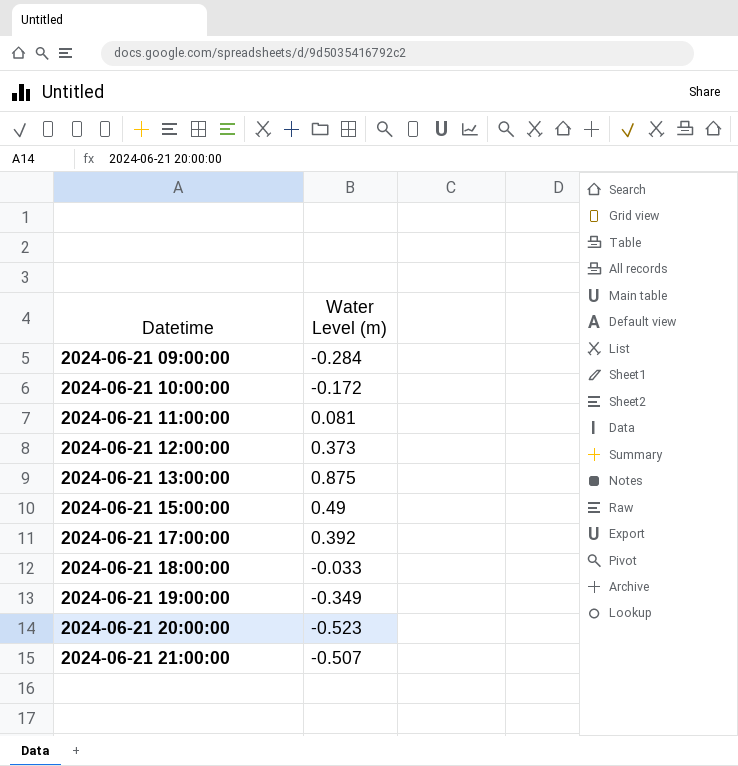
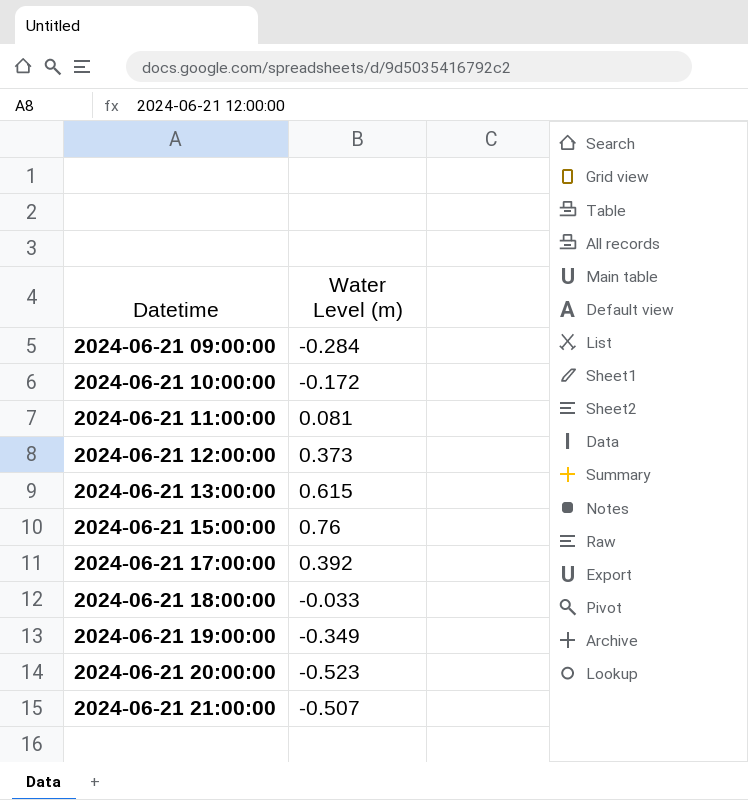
2024-06-21 13:00:00 | Water Level (m): 0.875 -> 0.615
2024-06-21 15:00:00 | Water Level (m): 0.49 -> 0.76

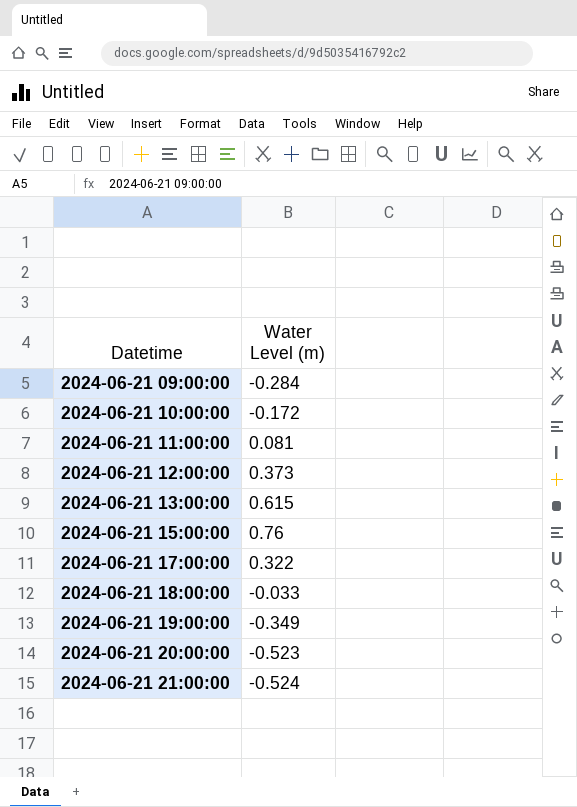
2024-06-21 17:00:00 | Water Level (m): 0.392 -> 0.322
2024-06-21 21:00:00 | Water Level (m): -0.507 -> -0.524

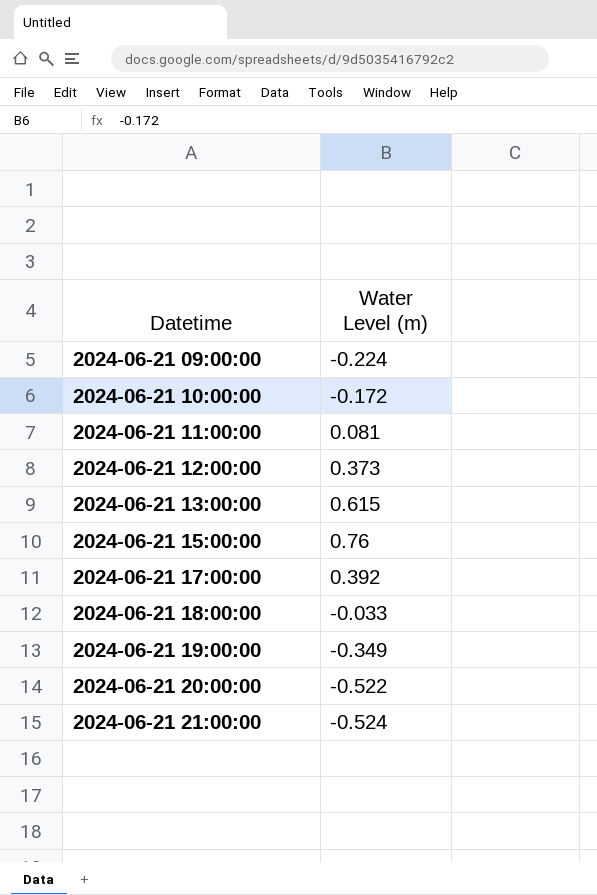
2024-06-21 09:00:00 | Water Level (m): -0.284 -> -0.224
2024-06-21 17:00:00 | Water Level (m): 0.322 -> 0.392
2024-06-21 20:00:00 | Water Level (m): -0.523 -> -0.522

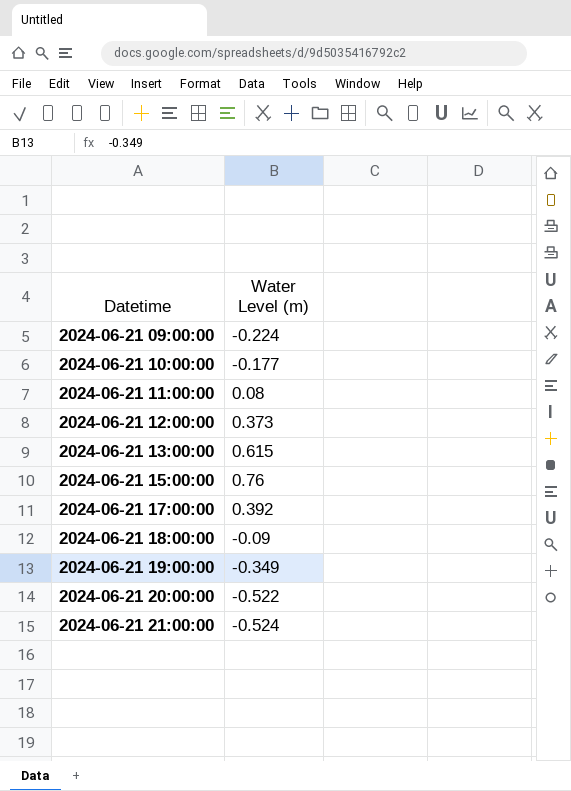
2024-06-21 10:00:00 | Water Level (m): -0.172 -> -0.177
2024-06-21 11:00:00 | Water Level (m): 0.081 -> 0.08
2024-06-21 18:00:00 | Water Level (m): -0.033 -> -0.09

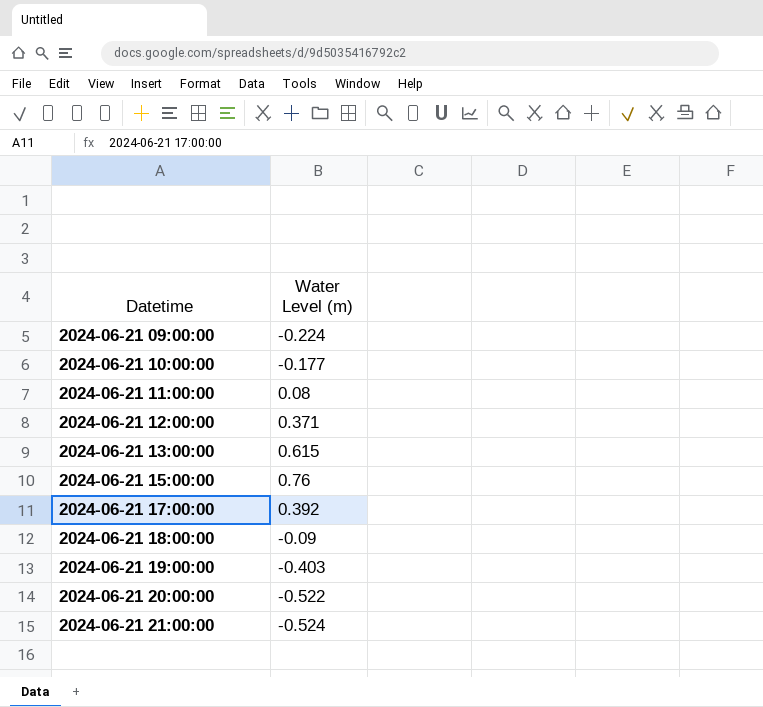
2024-06-21 12:00:00 | Water Level (m): 0.373 -> 0.371
2024-06-21 19:00:00 | Water Level (m): -0.349 -> -0.403

